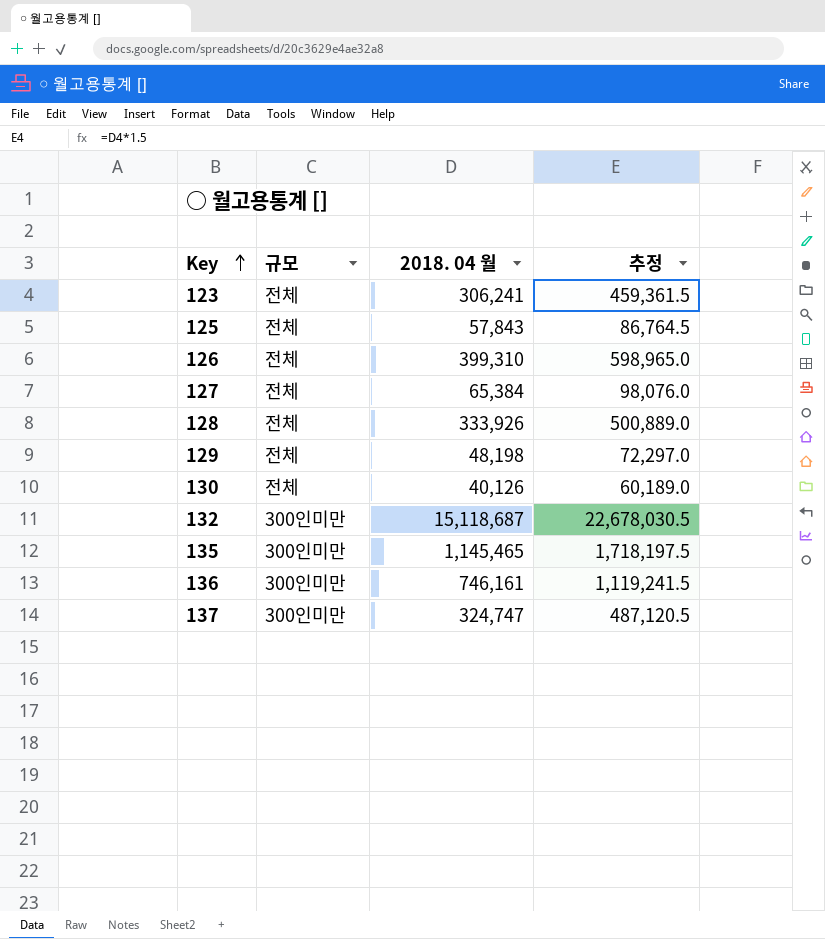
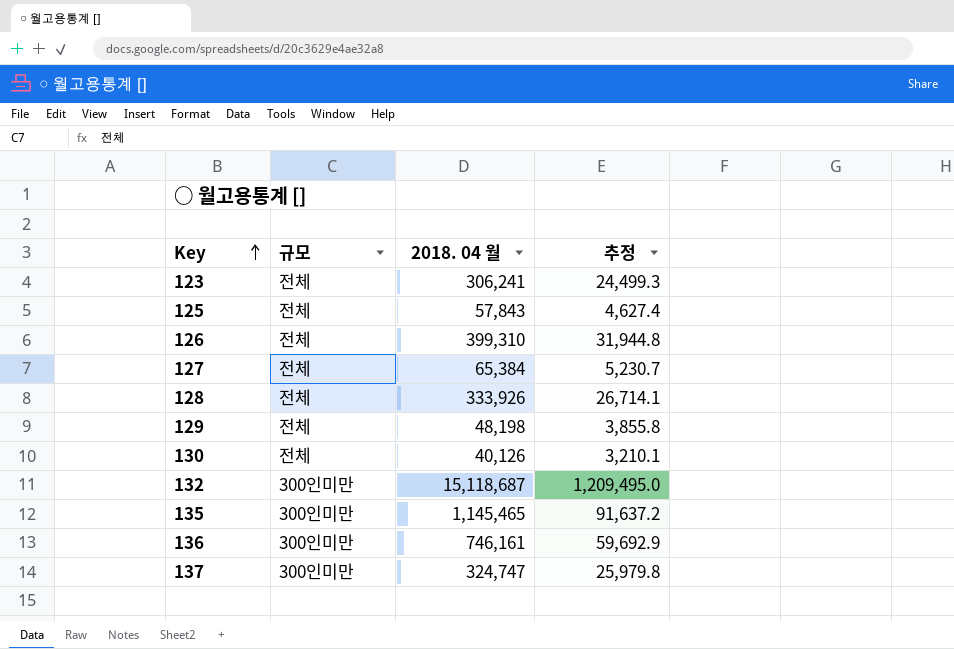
column 추정 | formula: [2018. 04 월] * 1.5 -> [2018. 04 월] * 0.08

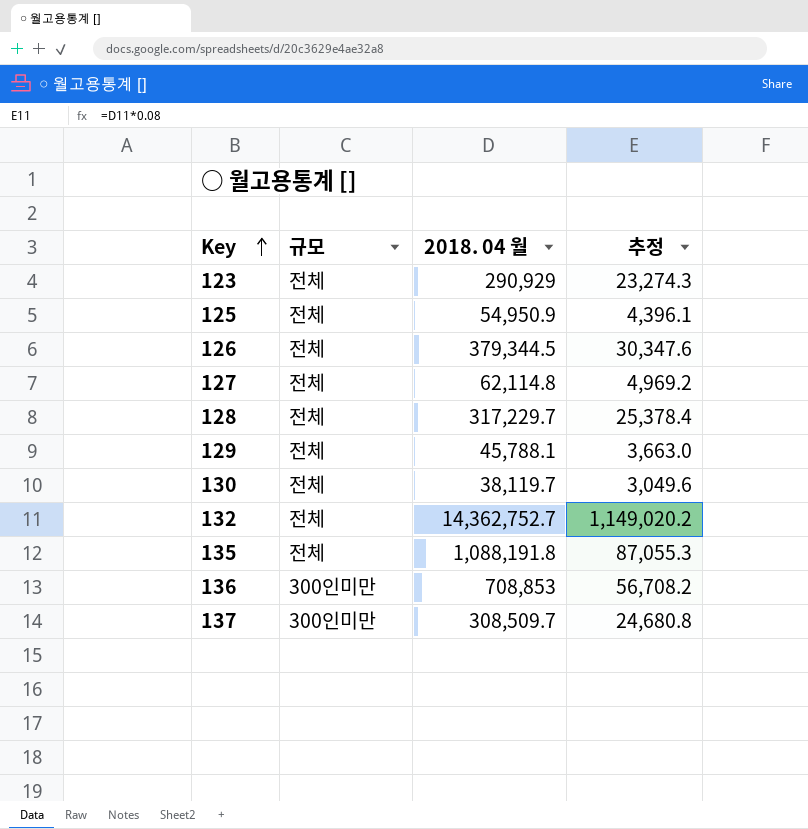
123 | 2018. 04 월: 306,241 -> 290,929
123 | 추정: 24,499.3 -> 23,274.3
125 | 2018. 04 월: 57,843 -> 54,950.9
125 | 추정: 4,627.4 -> 4,396.1
126 | 2018. 04 월: 399,310 -> 379,344.5
126 | 추정: 31,944.8 -> 30,347.6
127 | 2018. 04 월: 65,384 -> 62,114.8
127 | 추정: 5,230.7 -> 4,969.2
128 | 2018. 04 월: 333,926 -> 317,229.7
128 | 추정: 26,714.1 -> 25,378.4
129 | 2018. 04 월: 48,198 -> 45,788.1
129 | 추정: 3,855.8 -> 3,663.0
130 | 2018. 04 월: 40,126 -> 38,119.7
130 | 추정: 3,210.1 -> 3,049.6
132 | 규모: 300인미만 -> 전체
132 | 2018. 04 월: 15,118,687 -> 14,362,752.7
132 | 추정: 1,209,495.0 -> 1,149,020.2
135 | 규모: 300인미만 -> 전체
135 | 2018. 04 월: 1,145,465 -> 1,088,191.8
135 | 추정: 91,637.2 -> 87,055.3
136 | 2018. 04 월: 746,161 -> 708,853
136 | 추정: 59,692.9 -> 56,708.2
137 | 2018. 04 월: 324,747 -> 308,509.7
137 | 추정: 25,979.8 -> 24,680.8

